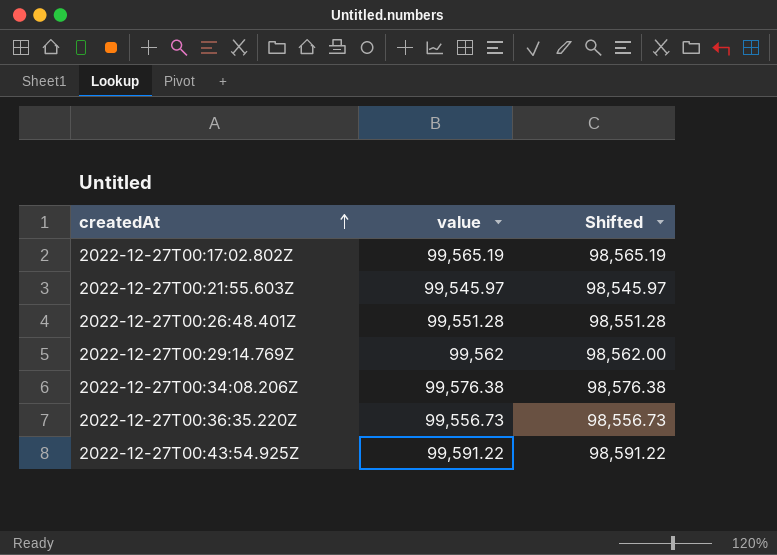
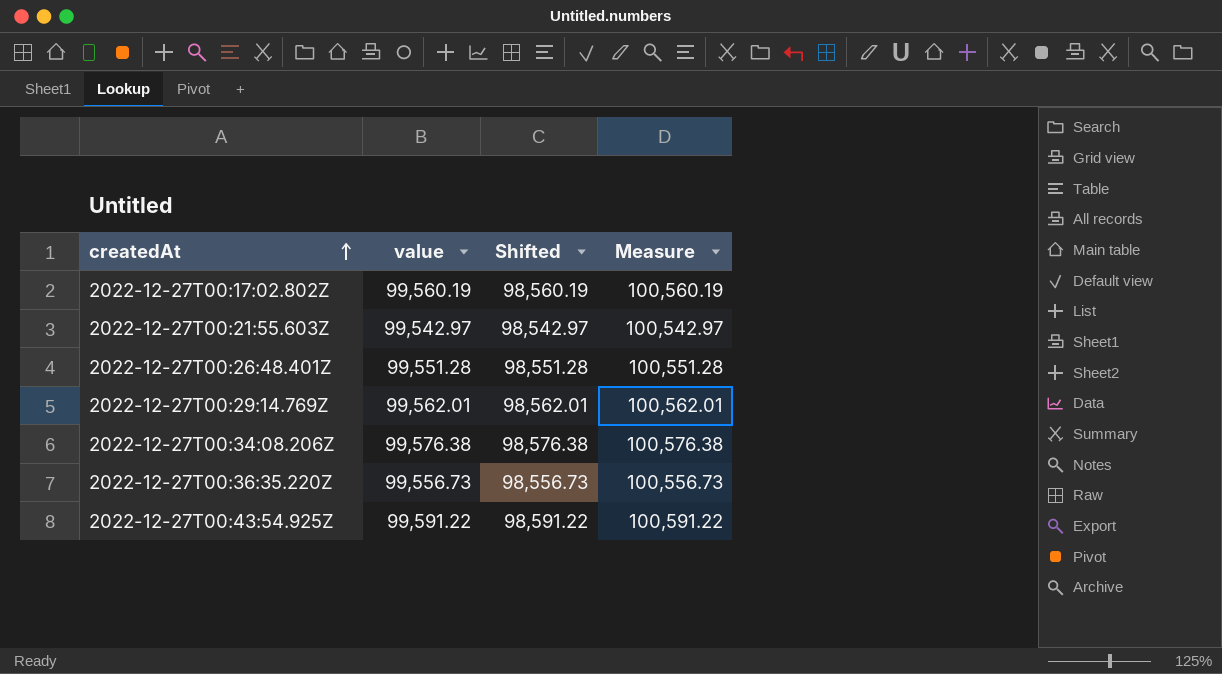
column Measure | formula: none -> [value] + 1000
2022-12-27T00:17:02.802Z | value: 99,565.19 -> 99,560.19
2022-12-27T00:17:02.802Z | Shifted: 98,565.19 -> 98,560.19
2022-12-27T00:21:55.603Z | value: 99,545.97 -> 99,542.97
2022-12-27T00:21:55.603Z | Shifted: 98,545.97 -> 98,542.97
2022-12-27T00:29:14.769Z | value: 99,562 -> 99,562.01
2022-12-27T00:29:14.769Z | Shifted: 98,562.00 -> 98,562.01

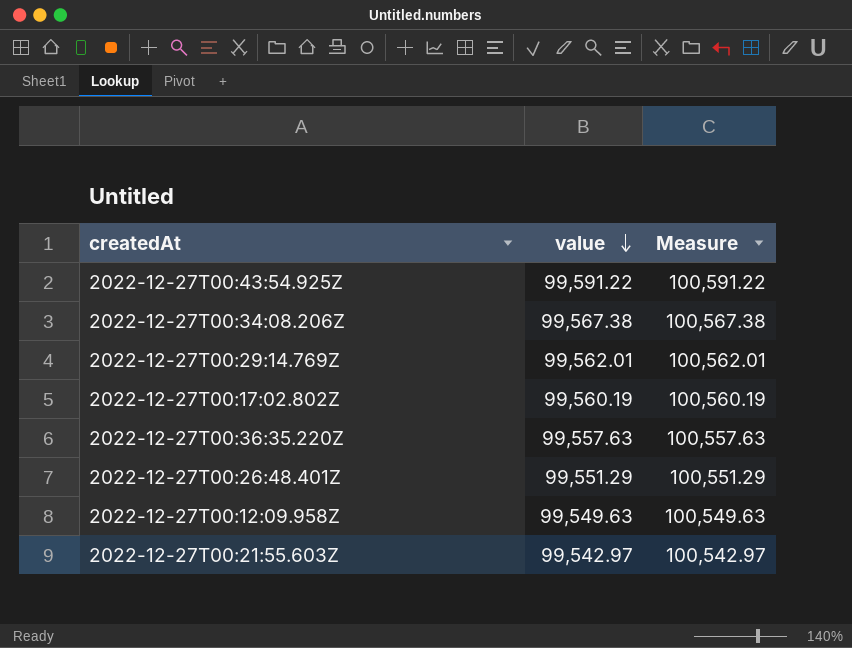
row order: createdAt ascending -> value descending
column Shifted | formula: [value] - 1000 -> none
2022-12-27T00:34:08.206Z | value: 99,576.38 -> 99,567.38
2022-12-27T00:34:08.206Z | Measure: 100,576.38 -> 100,567.38
2022-12-27T00:36:35.220Z | value: 99,556.73 -> 99,557.63
2022-12-27T00:36:35.220Z | Measure: 100,556.73 -> 100,557.63
2022-12-27T00:26:48.401Z | value: 99,551.28 -> 99,551.29
2022-12-27T00:26:48.401Z | Measure: 100,551.28 -> 100,551.29
row 2022-12-27T00:12:09.958Z: none -> 99,549.63 | 100,549.63

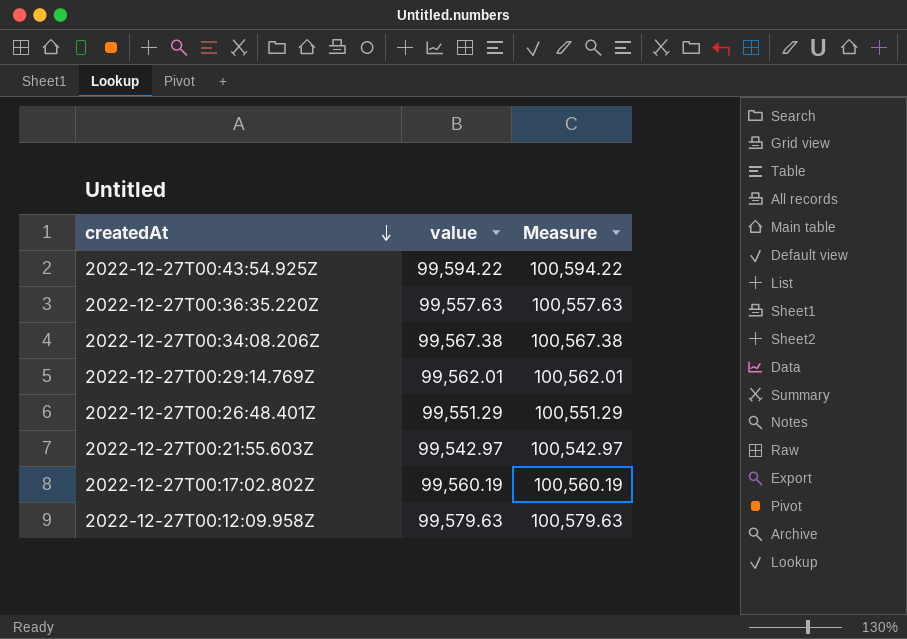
row order: value descending -> createdAt descending
2022-12-27T00:43:54.925Z | value: 99,591.22 -> 99,594.22
2022-12-27T00:43:54.925Z | Measure: 100,591.22 -> 100,594.22
2022-12-27T00:12:09.958Z | value: 99,549.63 -> 99,579.63
2022-12-27T00:12:09.958Z | Measure: 100,549.63 -> 100,579.63

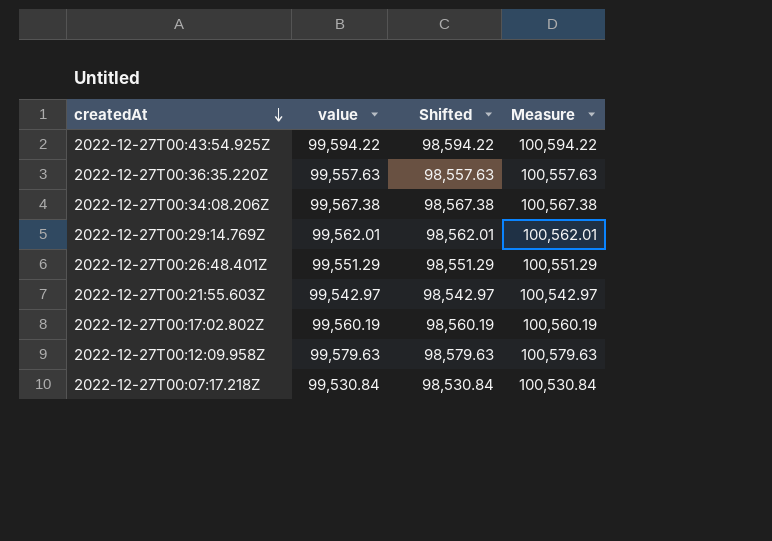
column Shifted | formula: none -> [value] - 1000
row 2022-12-27T00:07:17.218Z: none -> 99,530.84 | 98,530.84 | 100,530.84

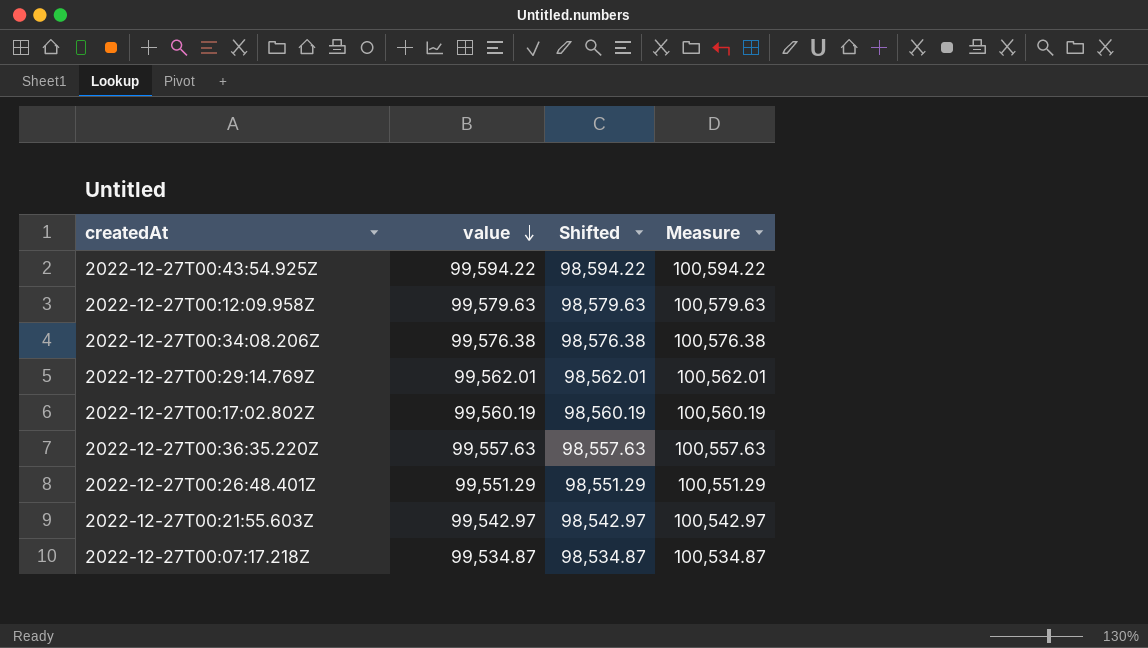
row order: createdAt descending -> value descending
2022-12-27T00:34:08.206Z | value: 99,567.38 -> 99,576.38
2022-12-27T00:34:08.206Z | Shifted: 98,567.38 -> 98,576.38
2022-12-27T00:34:08.206Z | Measure: 100,567.38 -> 100,576.38
2022-12-27T00:07:17.218Z | value: 99,530.84 -> 99,534.87
2022-12-27T00:07:17.218Z | Shifted: 98,530.84 -> 98,534.87
2022-12-27T00:07:17.218Z | Measure: 100,530.84 -> 100,534.87

